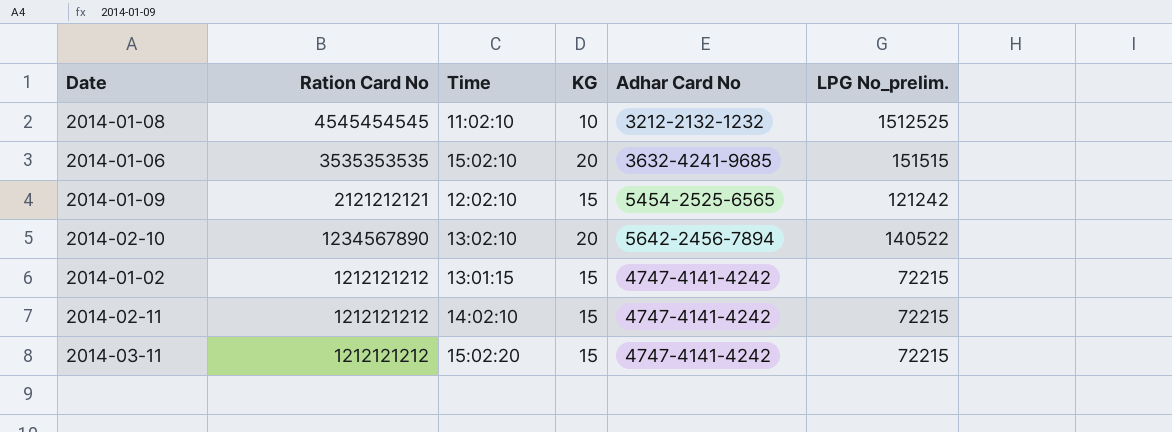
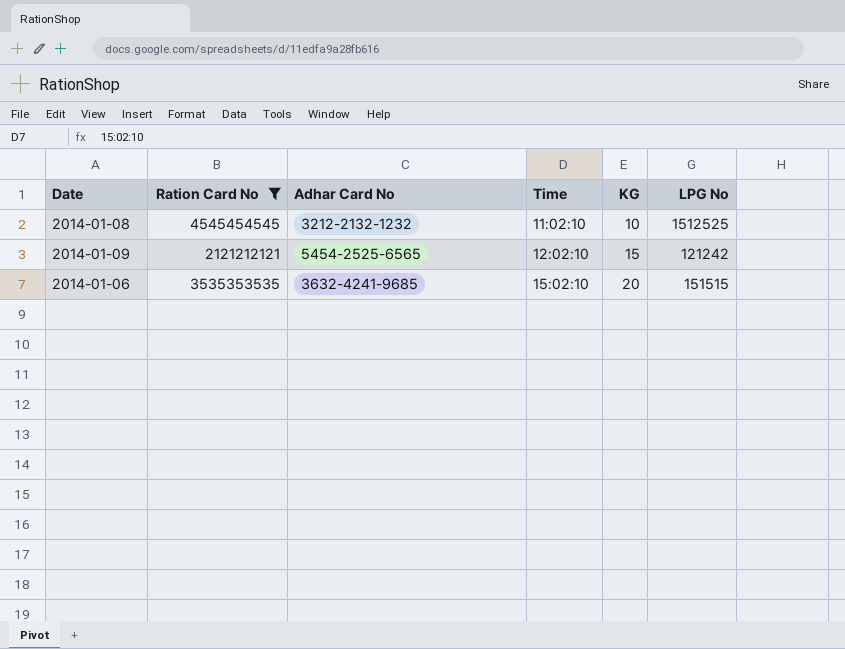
filter: none -> Ration Card No >= 2121212121
row order: Ration Card No descending -> Time ascending
column Adhar Card No | position: 5 -> 3
column name: LPG No_prelim. -> LPG No

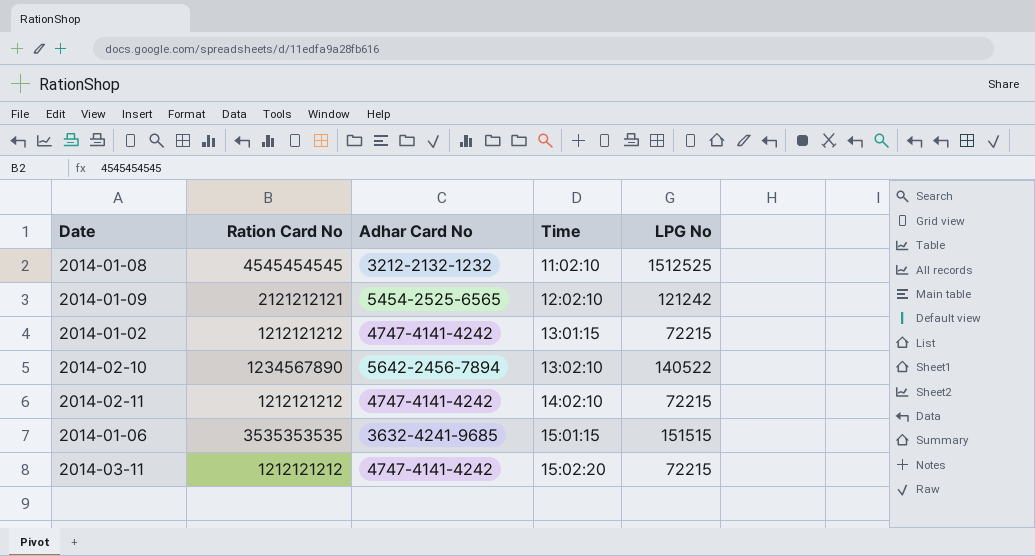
filter: Ration Card No >= 2121212121 -> none
column KG | position: 5 -> none
2014-01-06 | Time: 15:02:10 -> 15:01:15

